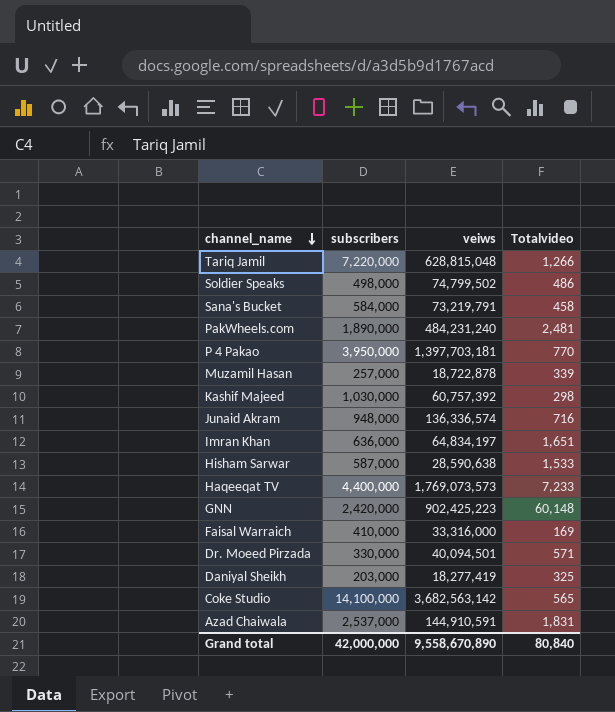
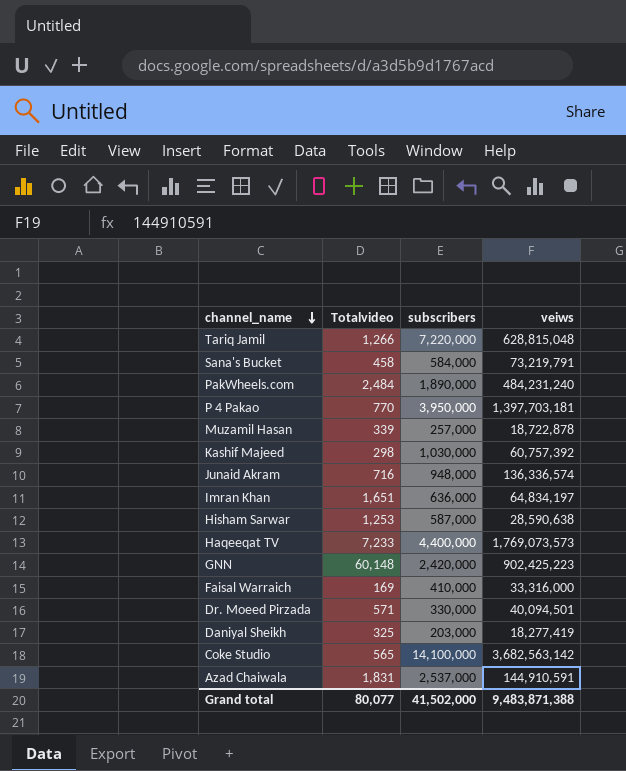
column Totalvideo | position: 4 -> 2
row Soldier Speaks: 498,000 | 74,799,502 | 486 -> none
PakWheels.com | Totalvideo: 2,481 -> 2,484
Hisham Sarwar | Totalvideo: 1,533 -> 1,253
Grand total | Totalvideo: 80,840 -> 80,077
Grand total | subscribers: 42,000,000 -> 41,502,000
Grand total | veiws: 9,558,670,890 -> 9,483,871,388

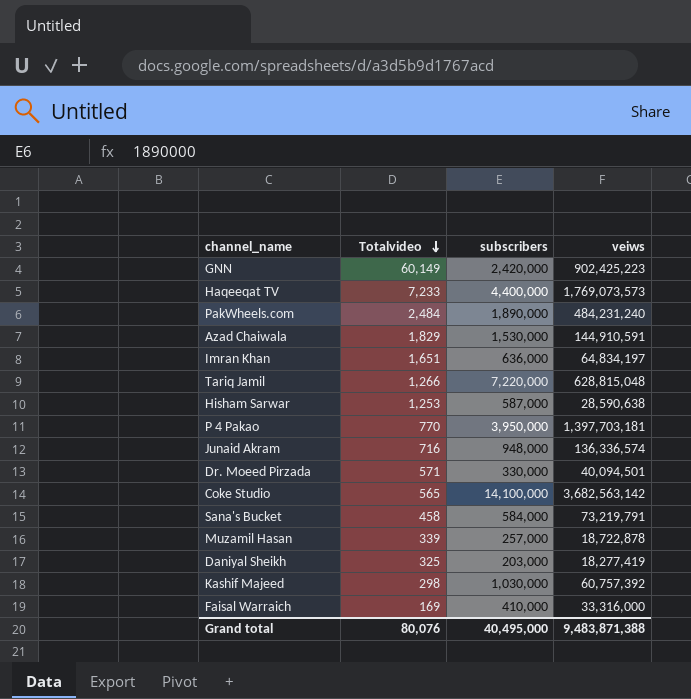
row order: channel_name descending -> Totalvideo descending
GNN | Totalvideo: 60,148 -> 60,149
Azad Chaiwala | Totalvideo: 1,831 -> 1,829
Azad Chaiwala | subscribers: 2,537,000 -> 1,530,000
Grand total | Totalvideo: 80,077 -> 80,076
Grand total | subscribers: 41,502,000 -> 40,495,000

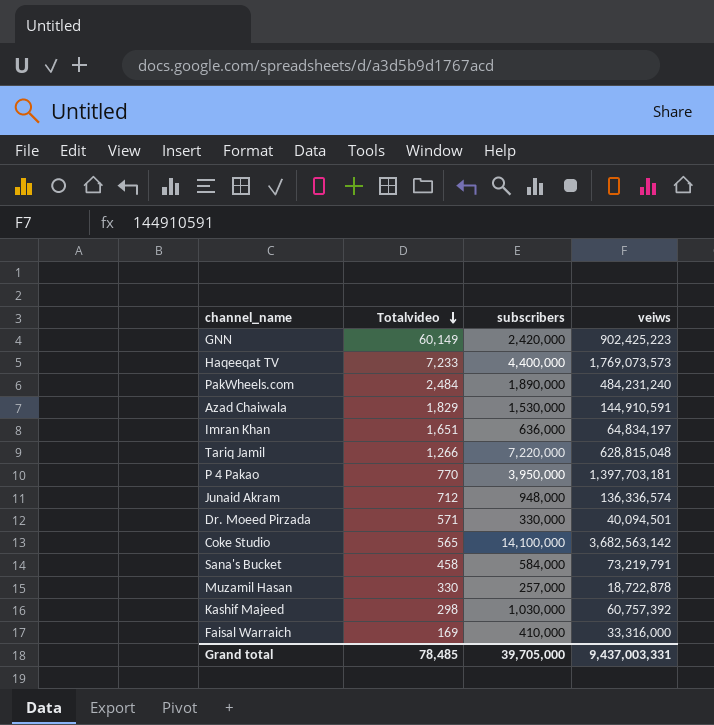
row Hisham Sarwar: 1,253 | 587,000 | 28,590,638 -> none
row Daniyal Sheikh: 325 | 203,000 | 18,277,419 -> none
Junaid Akram | Totalvideo: 716 -> 712
Muzamil Hasan | Totalvideo: 339 -> 330
Grand total | Totalvideo: 80,076 -> 78,485
Grand total | subscribers: 40,495,000 -> 39,705,000
Grand total | veiws: 9,483,871,388 -> 9,437,003,331

